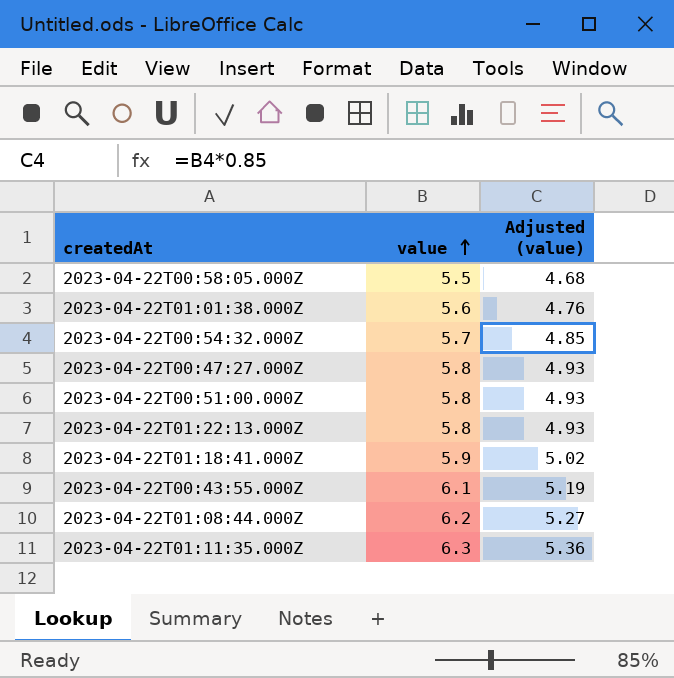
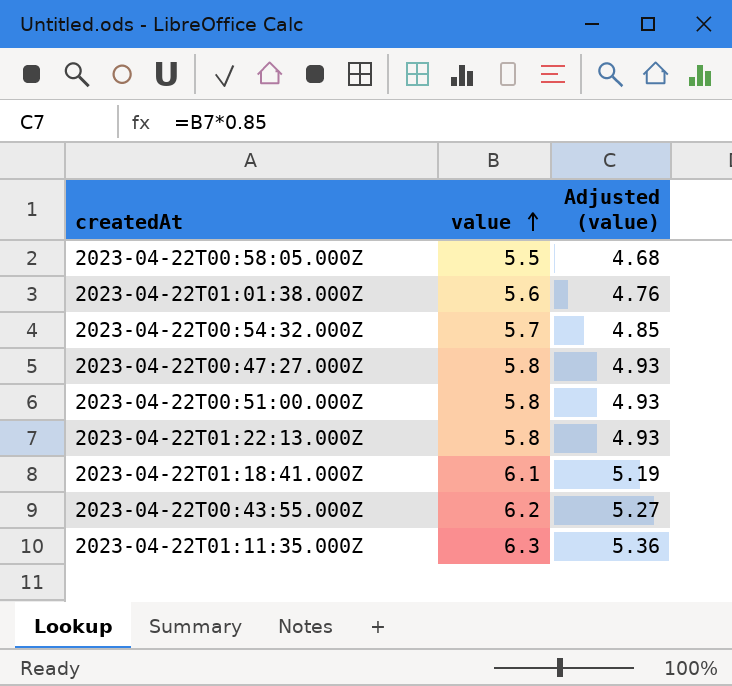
row 2023-04-22T01:08:44.000Z: 6.2 | 5.27 -> none
2023-04-22T01:18:41.000Z | value: 5.9 -> 6.1
2023-04-22T01:18:41.000Z | Adjusted (value): 5.02 -> 5.19
2023-04-22T00:43:55.000Z | value: 6.1 -> 6.2
2023-04-22T00:43:55.000Z | Adjusted (value): 5.19 -> 5.27

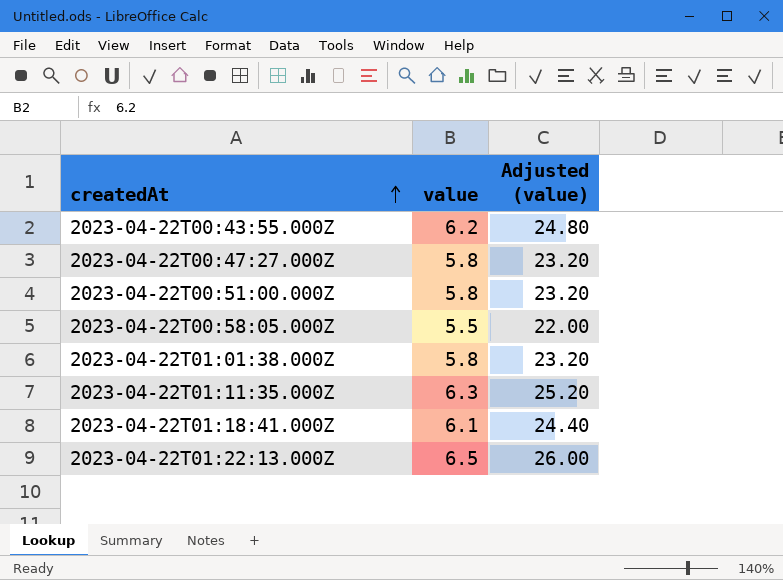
row order: value ascending -> createdAt ascending
column Adjusted (value) | formula: [value] * 0.85 -> [value] * 4
row 2023-04-22T00:54:32.000Z: 5.7 | 4.85 -> none
2023-04-22T01:01:38.000Z | value: 5.6 -> 5.8
2023-04-22T01:22:13.000Z | value: 5.8 -> 6.5

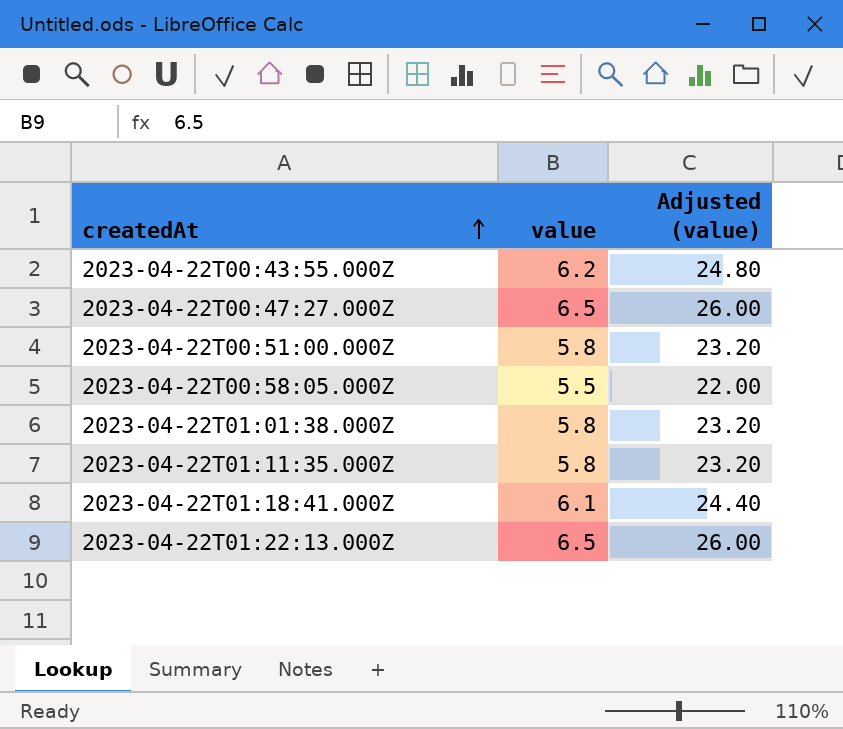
2023-04-22T00:47:27.000Z | value: 5.8 -> 6.5
2023-04-22T00:47:27.000Z | Adjusted (value): 23.20 -> 26.00
2023-04-22T01:11:35.000Z | value: 6.3 -> 5.8
2023-04-22T01:11:35.000Z | Adjusted (value): 25.20 -> 23.20

